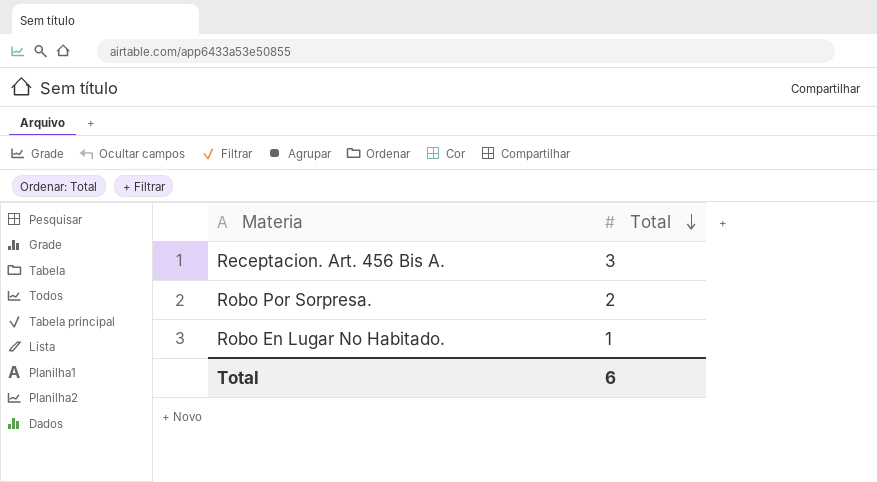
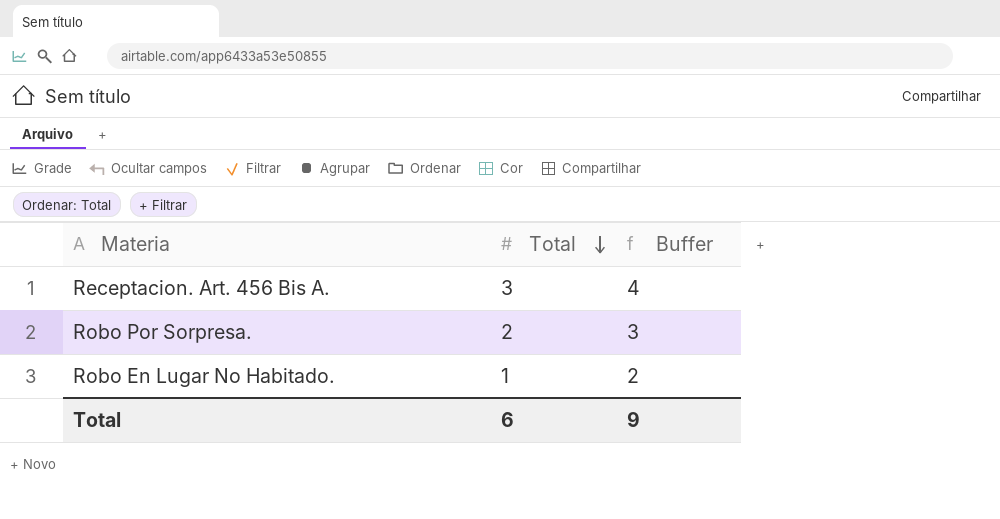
column Buffer | formula: none -> [Total] + 1

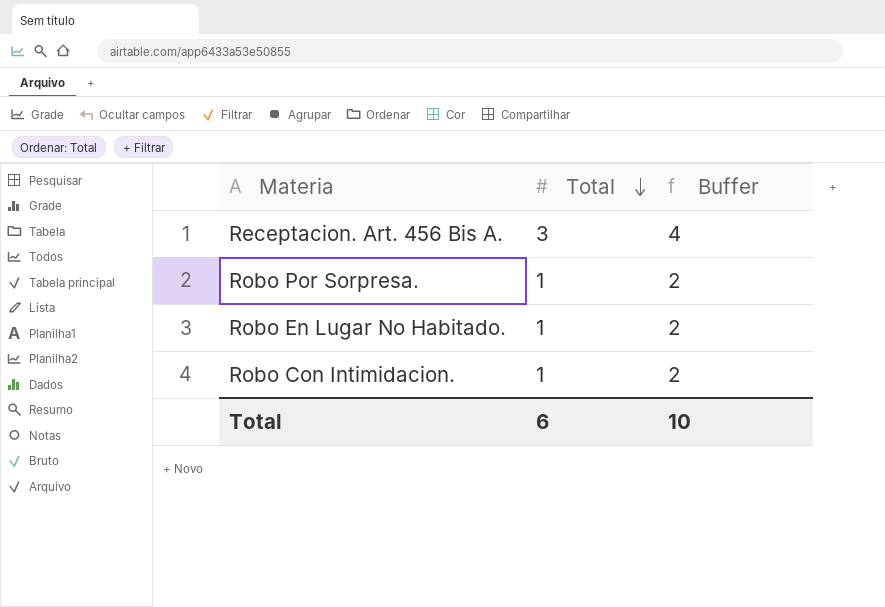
Robo Por Sorpresa. | Total: 2 -> 1
Robo Por Sorpresa. | Buffer: 3 -> 2
row Robo Con Intimidacion.: none -> 1 | 2
Total | Buffer: 9 -> 10

